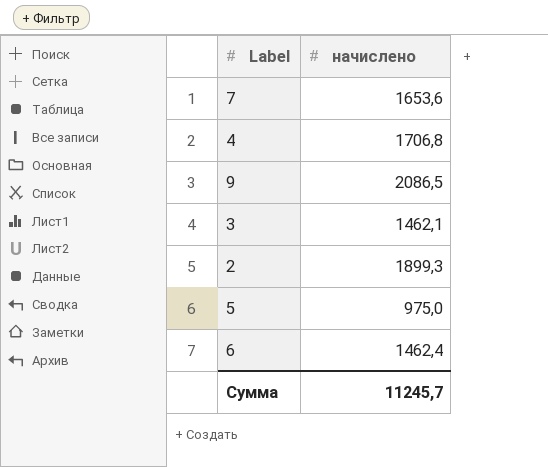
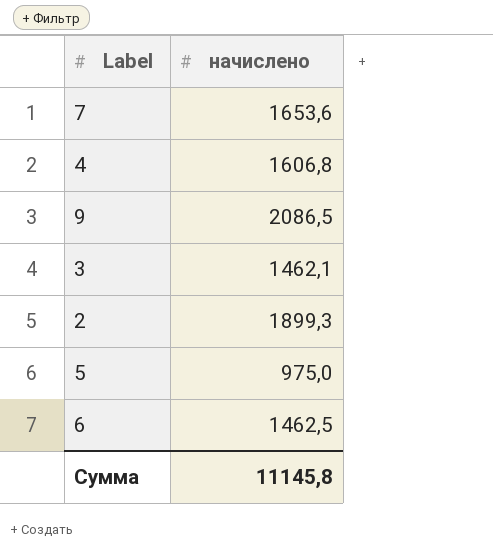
4 | начислено: 1706,8 -> 1606,8
6 | начислено: 1462,4 -> 1462,5
Сумма | начислено: 11245,7 -> 11145,8

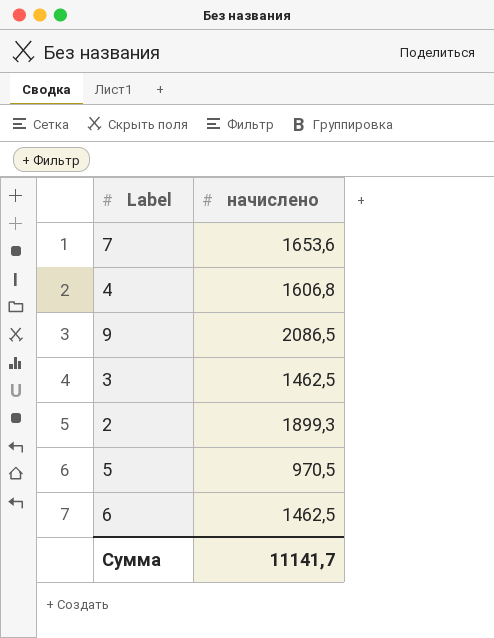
3 | начислено: 1462,1 -> 1462,5
5 | начислено: 975,0 -> 970,5
Сумма | начислено: 11145,8 -> 11141,7

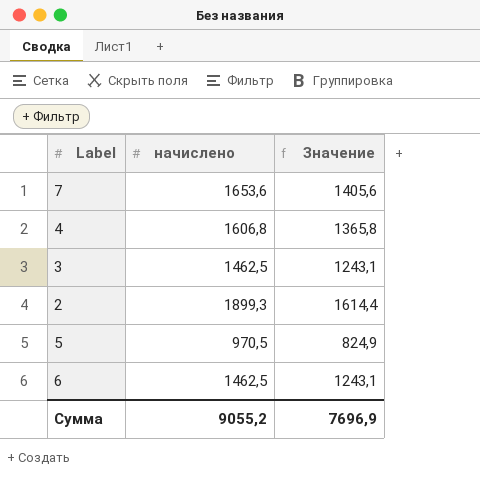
column Значение | formula: none -> [начислено] * 0,85
row 9: 2086,5 -> none
Сумма | начислено: 11141,7 -> 9055,2

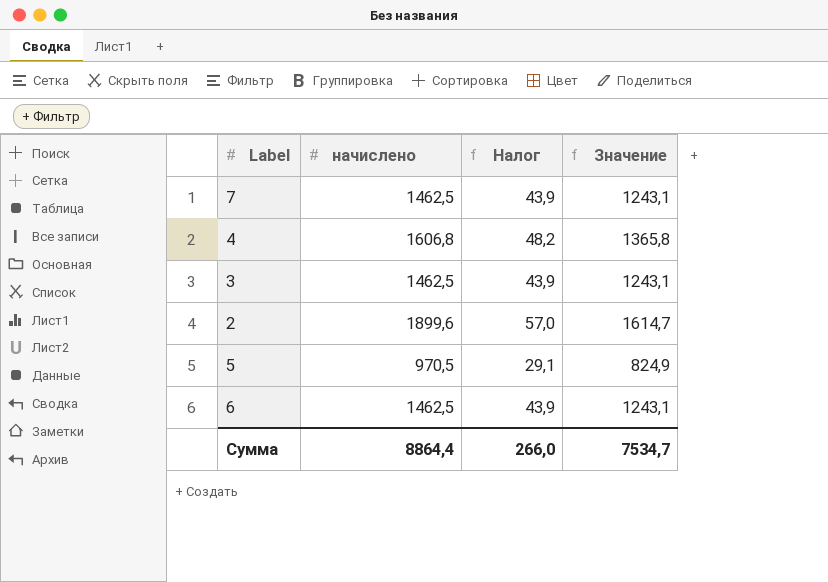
column Налог | formula: none -> [начислено] * 0,03
7 | начислено: 1653,6 -> 1462,5
7 | Значение: 1405,6 -> 1243,1
2 | начислено: 1899,3 -> 1899,6
2 | Значение: 1614,4 -> 1614,7
Сумма | начислено: 9055,2 -> 8864,4
Сумма | Значение: 7696,9 -> 7534,7

